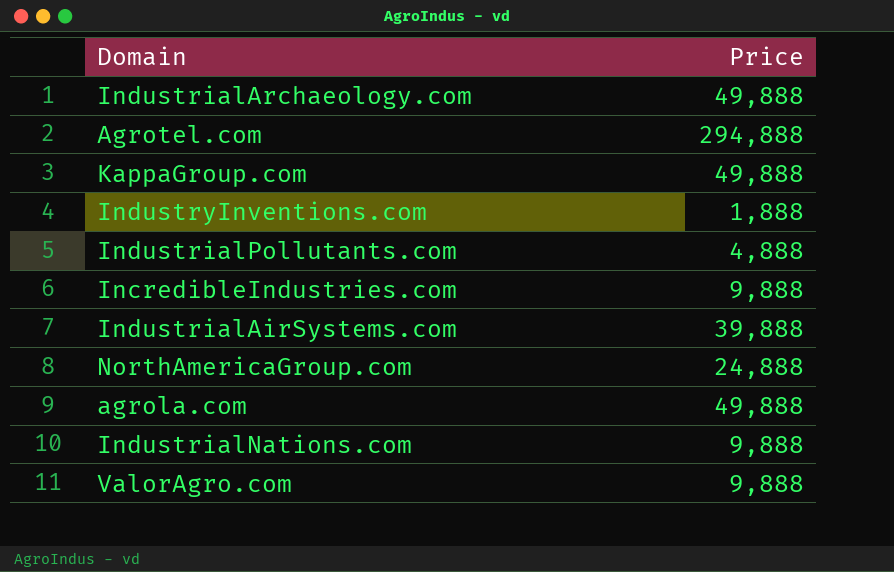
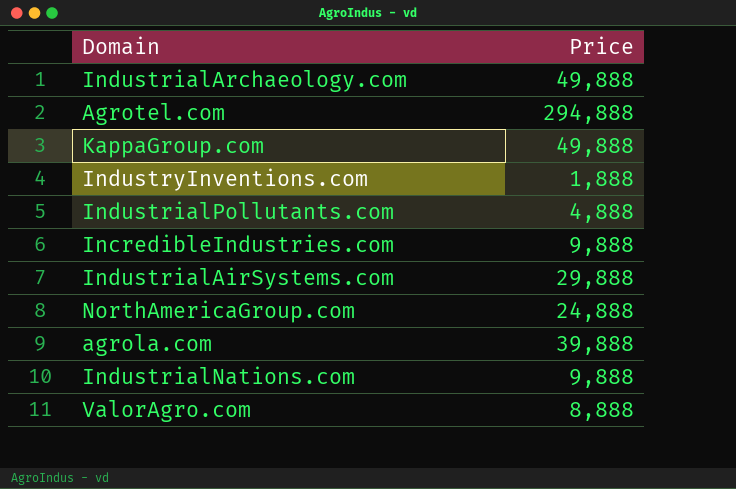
IndustrialAirSystems.com | Price: 39,888 -> 29,888
agrola.com | Price: 49,888 -> 39,888
ValorAgro.com | Price: 9,888 -> 8,888

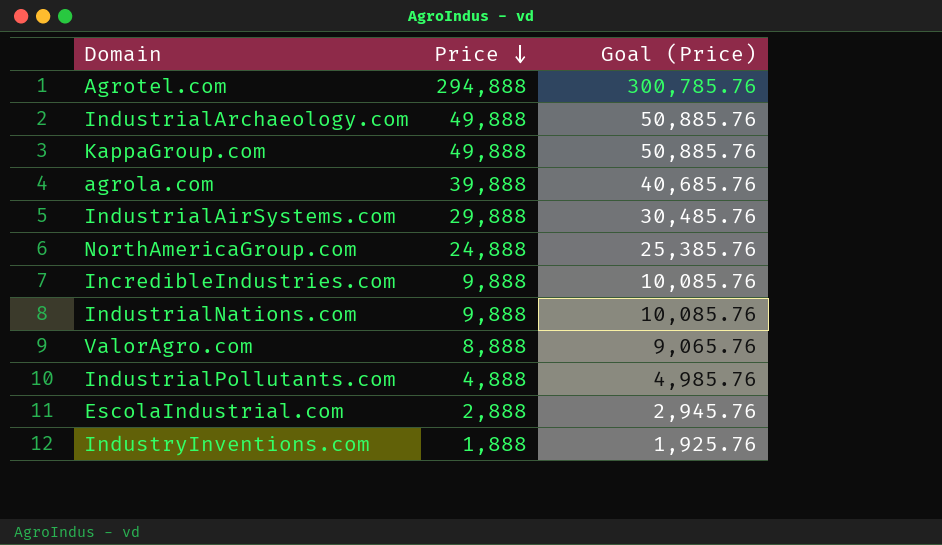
row order: none -> Price descending
column Goal (Price) | formula: none -> [Price] * 1.02
row EscolaIndustrial.com: none -> 2,888 | 2,945.76

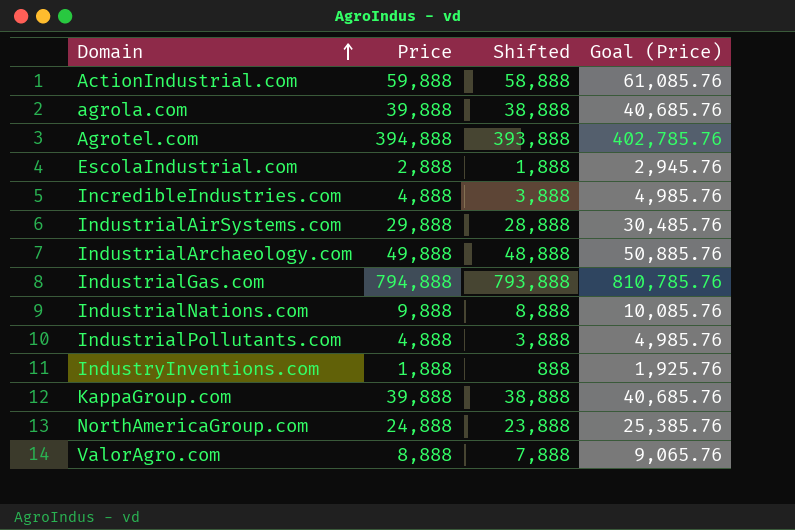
row order: Price descending -> Domain ascending
column Shifted | formula: none -> [Price] - 1000
row ActionIndustrial.com: none -> 59,888 | 58,888 | 61,085.76
Agrotel.com | Price: 294,888 -> 394,888
Agrotel.com | Goal (Price): 300,785.76 -> 402,785.76
IncredibleIndustries.com | Price: 9,888 -> 4,888
IncredibleIndustries.com | Goal (Price): 10,085.76 -> 4,985.76
row IndustrialGas.com: none -> 794,888 | 793,888 | 810,785.76
KappaGroup.com | Price: 49,888 -> 39,888
KappaGroup.com | Goal (Price): 50,885.76 -> 40,685.76

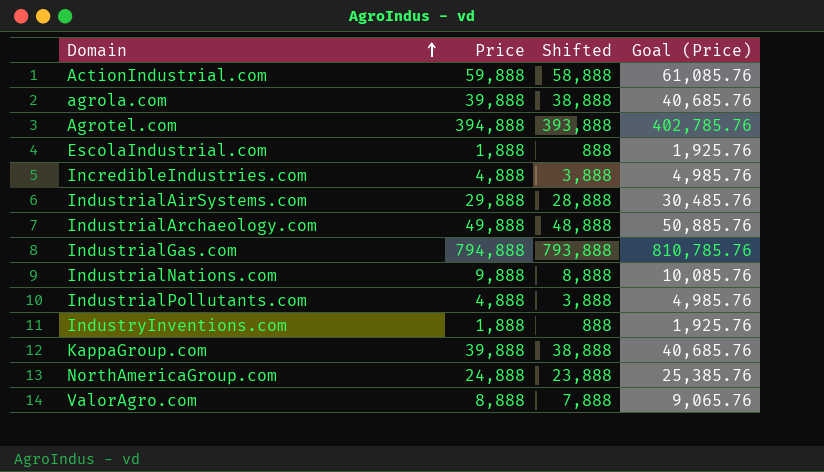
EscolaIndustrial.com | Price: 2,888 -> 1,888
EscolaIndustrial.com | Shifted: 1,888 -> 888
EscolaIndustrial.com | Goal (Price): 2,945.76 -> 1,925.76

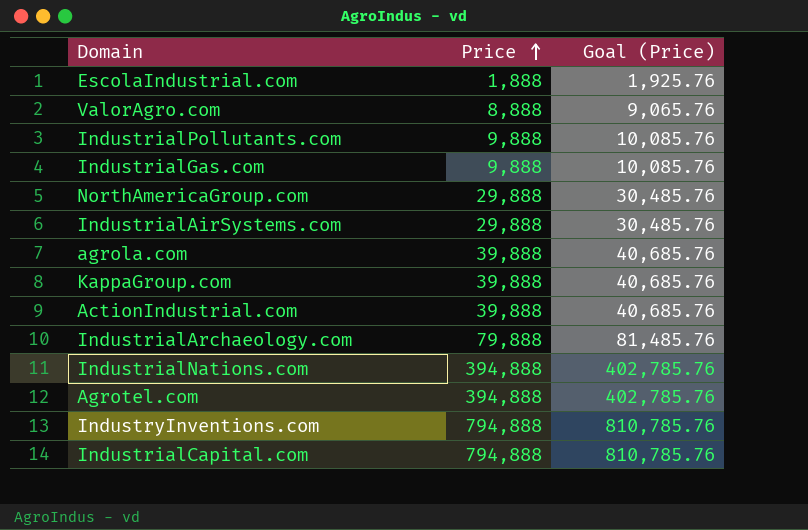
row order: Domain ascending -> Price ascending
column Shifted | formula: [Price] - 1000 -> none
row IncredibleIndustries.com: 4,888 | 3,888 | 4,985.76 -> none
IndustrialPollutants.com | Price: 4,888 -> 9,888
IndustrialPollutants.com | Goal (Price): 4,985.76 -> 10,085.76
IndustrialGas.com | Price: 794,888 -> 9,888
IndustrialGas.com | Goal (Price): 810,785.76 -> 10,085.76
NorthAmericaGroup.com | Price: 24,888 -> 29,888
NorthAmericaGroup.com | Goal (Price): 25,385.76 -> 30,485.76
ActionIndustrial.com | Price: 59,888 -> 39,888
ActionIndustrial.com | Goal (Price): 61,085.76 -> 40,685.76
IndustrialArchaeology.com | Price: 49,888 -> 79,888
IndustrialArchaeology.com | Goal (Price): 50,885.76 -> 81,485.76
IndustrialNations.com | Price: 9,888 -> 394,888
IndustrialNations.com | Goal (Price): 10,085.76 -> 402,785.76
IndustryInventions.com | Price: 1,888 -> 794,888
IndustryInventions.com | Goal (Price): 1,925.76 -> 810,785.76
row IndustrialCapital.com: none -> 794,888 | 810,785.76

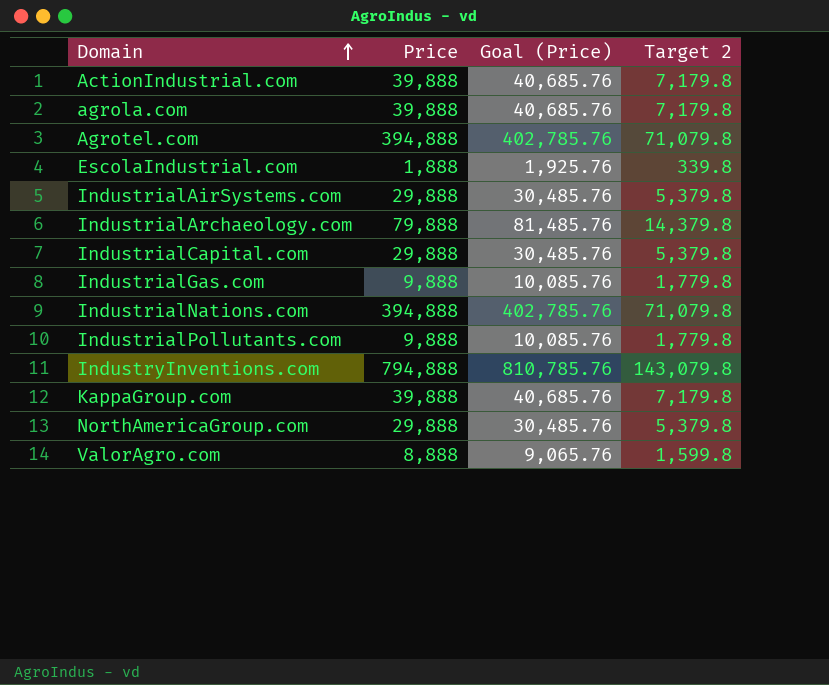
row order: Price ascending -> Domain ascending
column Target 2 | formula: none -> [Price] * 0.18
IndustrialCapital.com | Price: 794,888 -> 29,888
IndustrialCapital.com | Goal (Price): 810,785.76 -> 30,485.76

